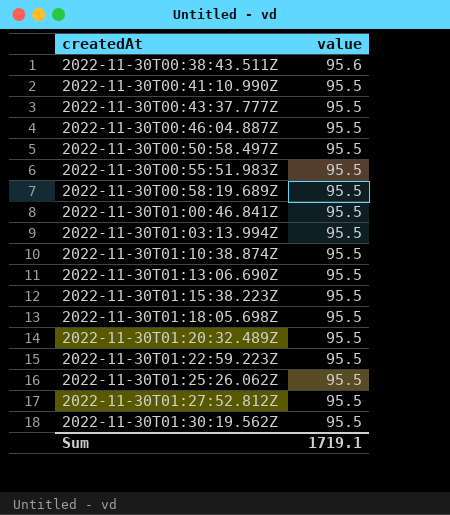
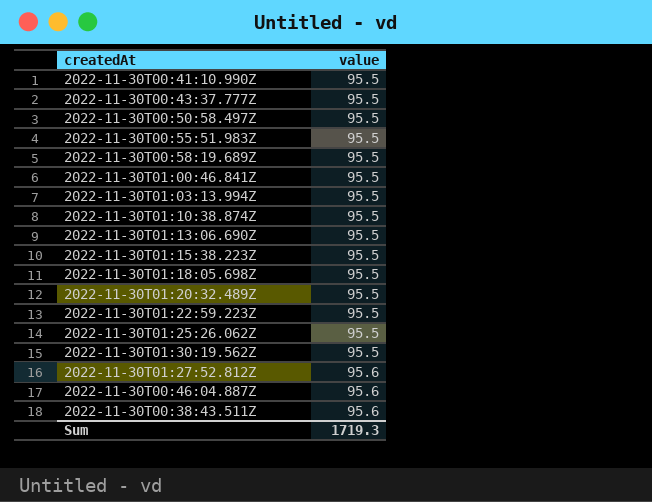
row order: createdAt ascending -> value ascending
2022-11-30T01:27:52.812Z | value: 95.5 -> 95.6
2022-11-30T00:46:04.887Z | value: 95.5 -> 95.6
Sum | value: 1719.1 -> 1719.3

